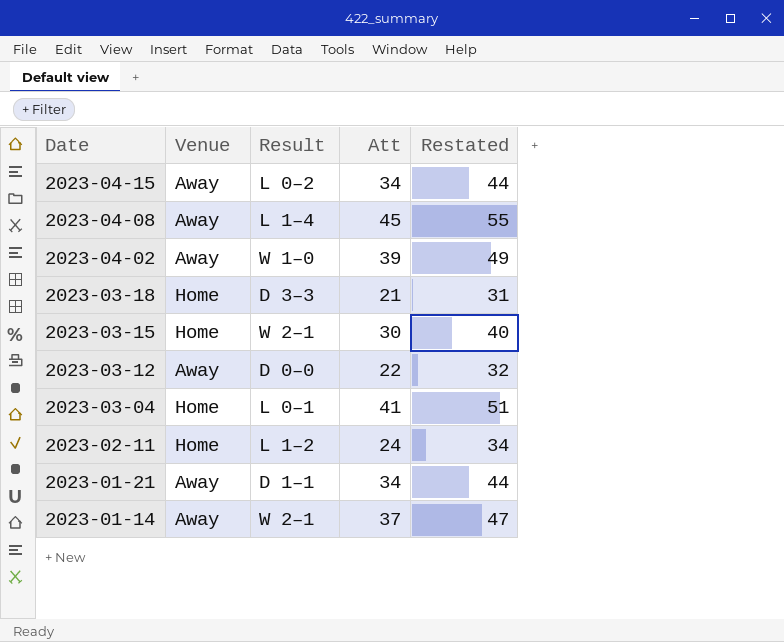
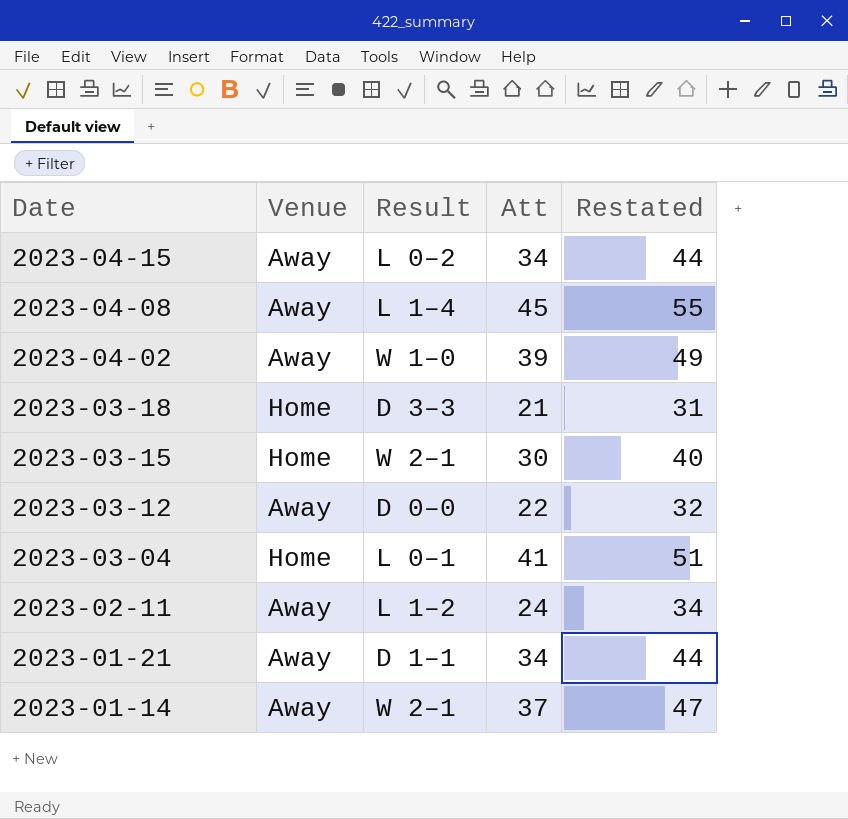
2023-02-11 | Venue: Home -> Away

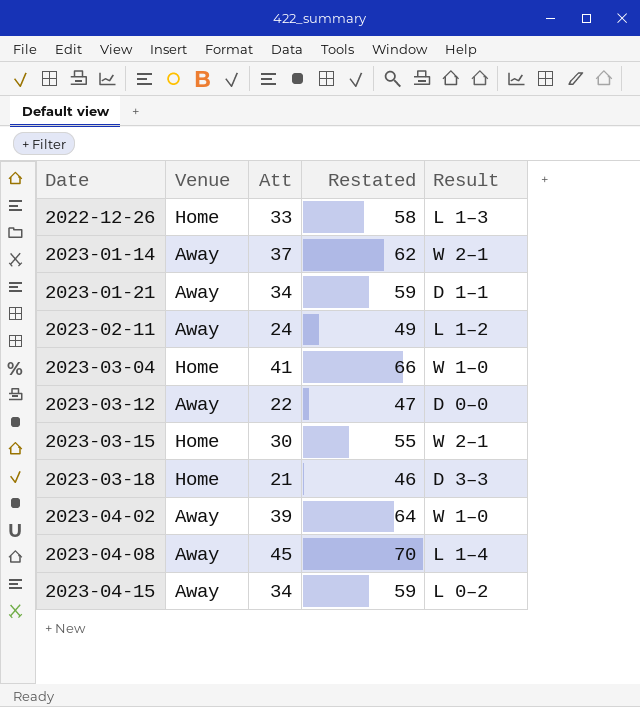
row order: Date descending -> Date ascending
column Restated | formula: [Att] + 10 -> [Att] + 25
column Result | position: 3 -> 5
row 2022-12-26: none -> Home | 33 | 58 | L 1–3
2023-03-04 | Result: L 0–1 -> W 1–0

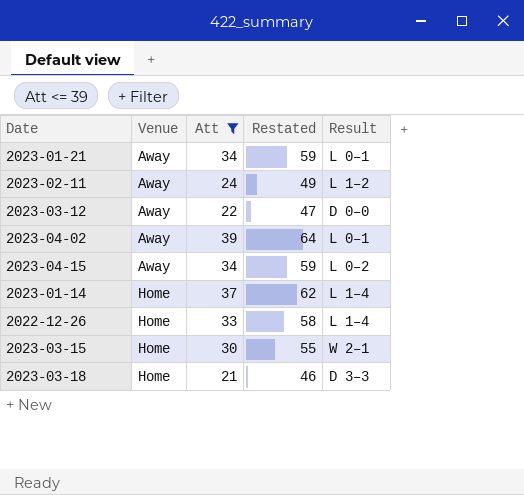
filter: none -> Att <= 39
row order: Date ascending -> Venue ascending
2023-01-21 | Result: D 1–1 -> L 0–1
2023-04-02 | Result: W 1–0 -> L 0–1
2023-01-14 | Venue: Away -> Home
2023-01-14 | Result: W 2–1 -> L 1–4
2022-12-26 | Result: L 1–3 -> L 1–4

